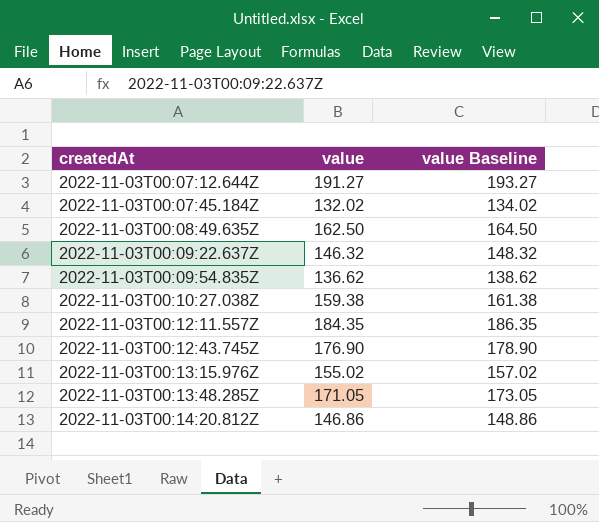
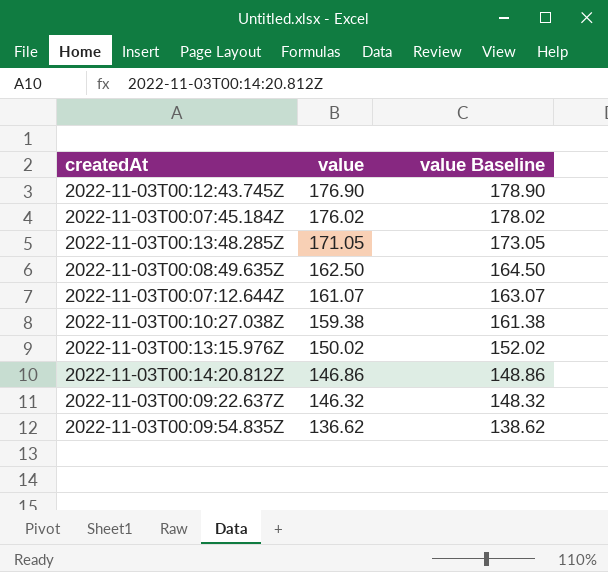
row order: createdAt ascending -> value descending
row 2022-11-03T00:12:11.557Z: 184.35 | 186.35 -> none
2022-11-03T00:07:45.184Z | value: 132.02 -> 176.02
2022-11-03T00:07:45.184Z | value Baseline: 134.02 -> 178.02
2022-11-03T00:07:12.644Z | value: 191.27 -> 161.07
2022-11-03T00:07:12.644Z | value Baseline: 193.27 -> 163.07
2022-11-03T00:13:15.976Z | value: 155.02 -> 150.02
2022-11-03T00:13:15.976Z | value Baseline: 157.02 -> 152.02

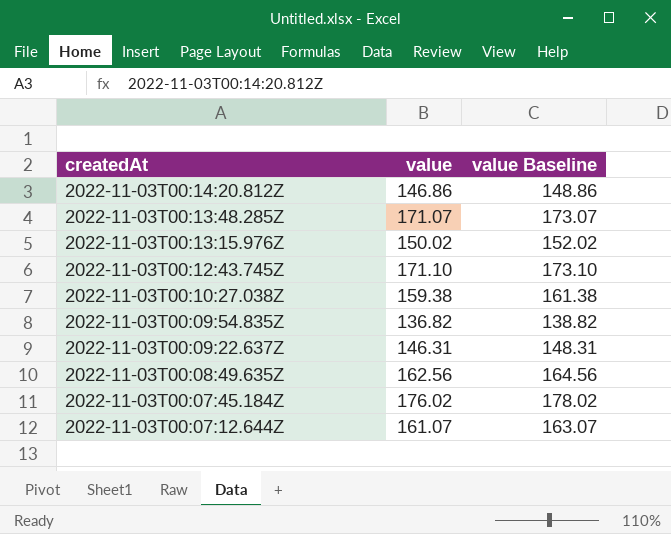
row order: value descending -> createdAt descending
2022-11-03T00:13:48.285Z | value: 171.05 -> 171.07
2022-11-03T00:13:48.285Z | value Baseline: 173.05 -> 173.07
2022-11-03T00:12:43.745Z | value: 176.90 -> 171.10
2022-11-03T00:12:43.745Z | value Baseline: 178.90 -> 173.10
2022-11-03T00:09:54.835Z | value: 136.62 -> 136.82
2022-11-03T00:09:54.835Z | value Baseline: 138.62 -> 138.82
2022-11-03T00:09:22.637Z | value: 146.32 -> 146.31
2022-11-03T00:09:22.637Z | value Baseline: 148.32 -> 148.31
2022-11-03T00:08:49.635Z | value: 162.50 -> 162.56
2022-11-03T00:08:49.635Z | value Baseline: 164.50 -> 164.56

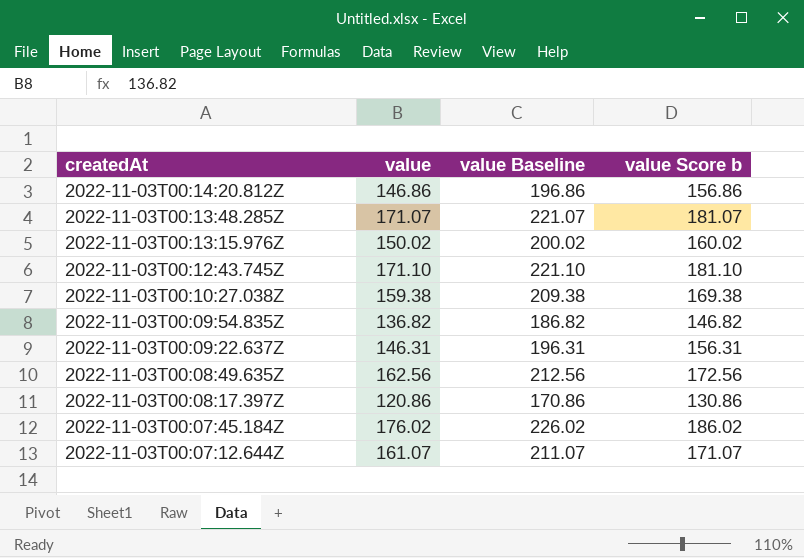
column value Baseline | formula: [value] + 2 -> [value] + 50
column value Score b | formula: none -> [value] + 10
row 2022-11-03T00:08:17.397Z: none -> 120.86 | 170.86 | 130.86

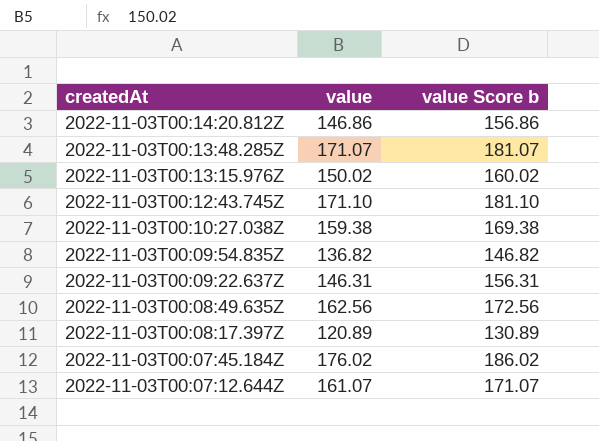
column value Baseline | formula: [value] + 50 -> none
2022-11-03T00:08:17.397Z | value: 120.86 -> 120.89
2022-11-03T00:08:17.397Z | value Score b: 130.86 -> 130.89

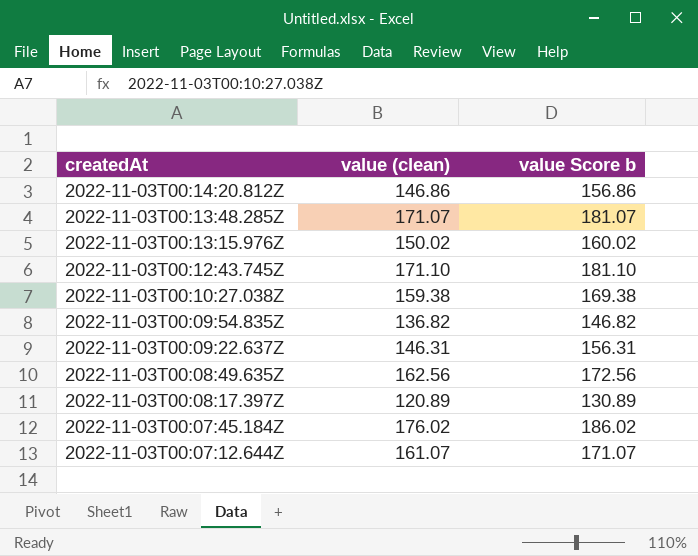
column name: value -> value (clean)

